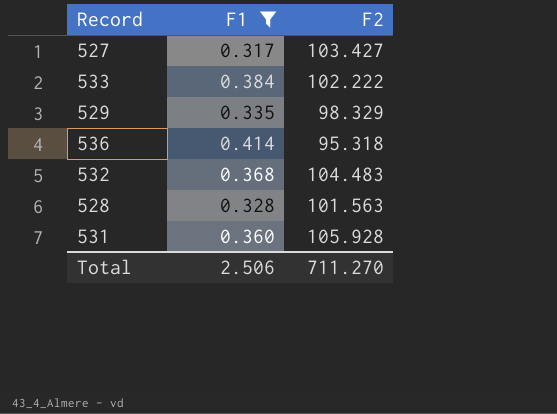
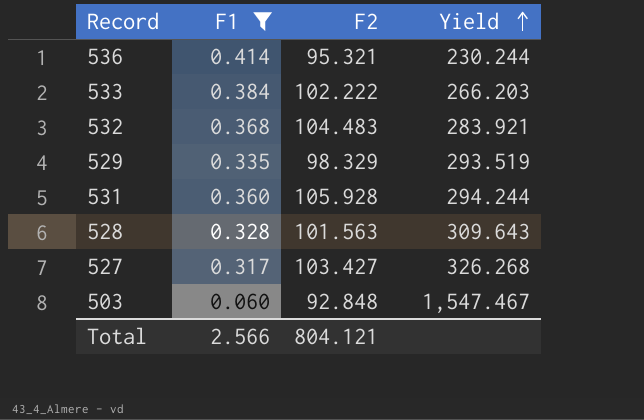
row order: none -> Yield ascending
column Yield | formula: none -> [F2] / [F1]
536 | F2: 95.318 -> 95.321
row 503: none -> 0.060 | 92.848 | 1,547.467
Total | F1: 2.506 -> 2.566
Total | F2: 711.270 -> 804.121

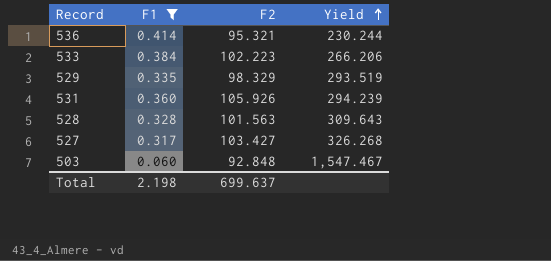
row 532: 0.368 | 104.483 | 283.921 -> none
533 | F2: 102.222 -> 102.223
533 | Yield: 266.203 -> 266.206
531 | F2: 105.928 -> 105.926
531 | Yield: 294.244 -> 294.239
Total | F1: 2.566 -> 2.198
Total | F2: 804.121 -> 699.637

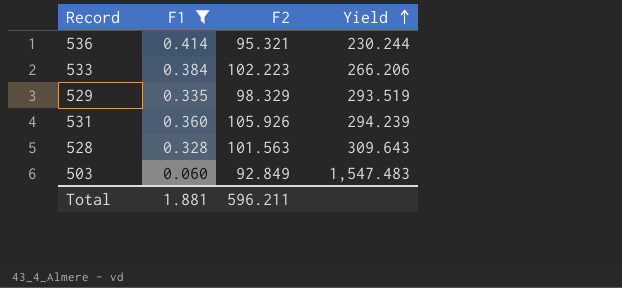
row 527: 0.317 | 103.427 | 326.268 -> none
503 | F2: 92.848 -> 92.849
503 | Yield: 1,547.467 -> 1,547.483
Total | F1: 2.198 -> 1.881
Total | F2: 699.637 -> 596.211

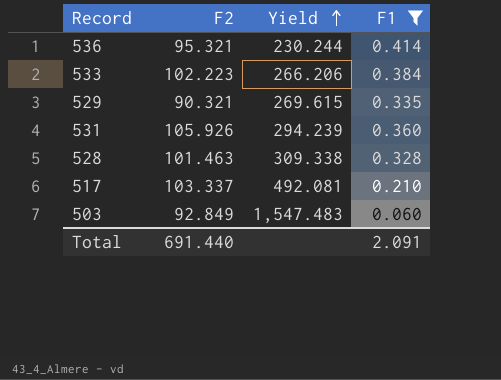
column F1 | position: 2 -> 4
529 | F2: 98.329 -> 90.321
529 | Yield: 293.519 -> 269.615
528 | F2: 101.563 -> 101.463
528 | Yield: 309.643 -> 309.338
row 517: none -> 103.337 | 492.081 | 0.210
Total | F2: 596.211 -> 691.440
Total | F1: 1.881 -> 2.091

